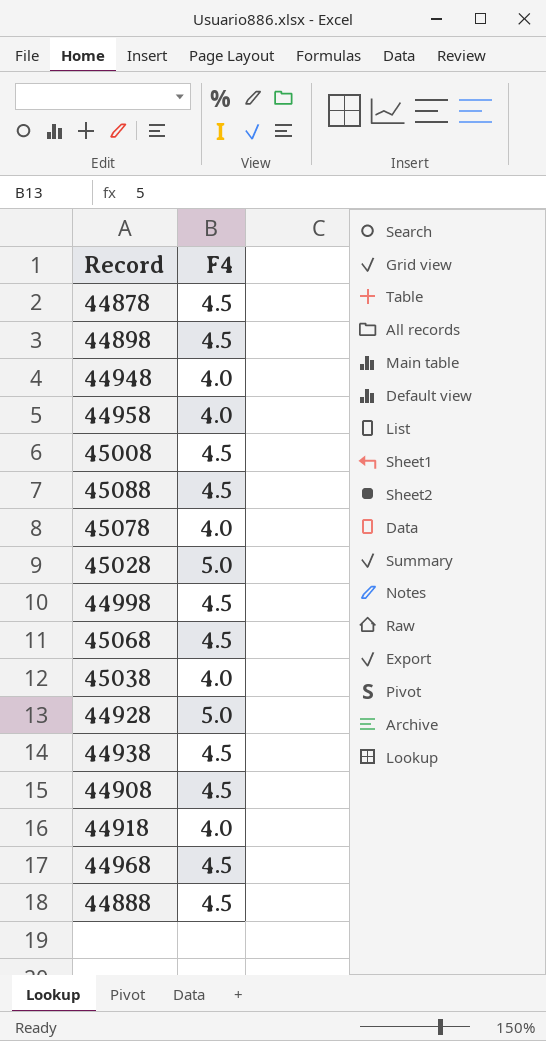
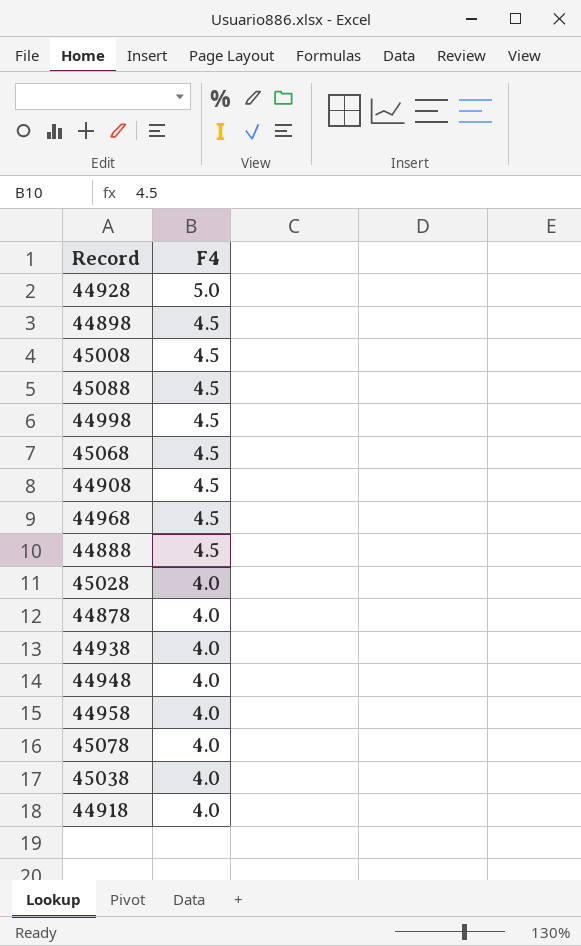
row order: none -> F4 descending
45028 | F4: 5.0 -> 4.0
44878 | F4: 4.5 -> 4.0
44938 | F4: 4.5 -> 4.0

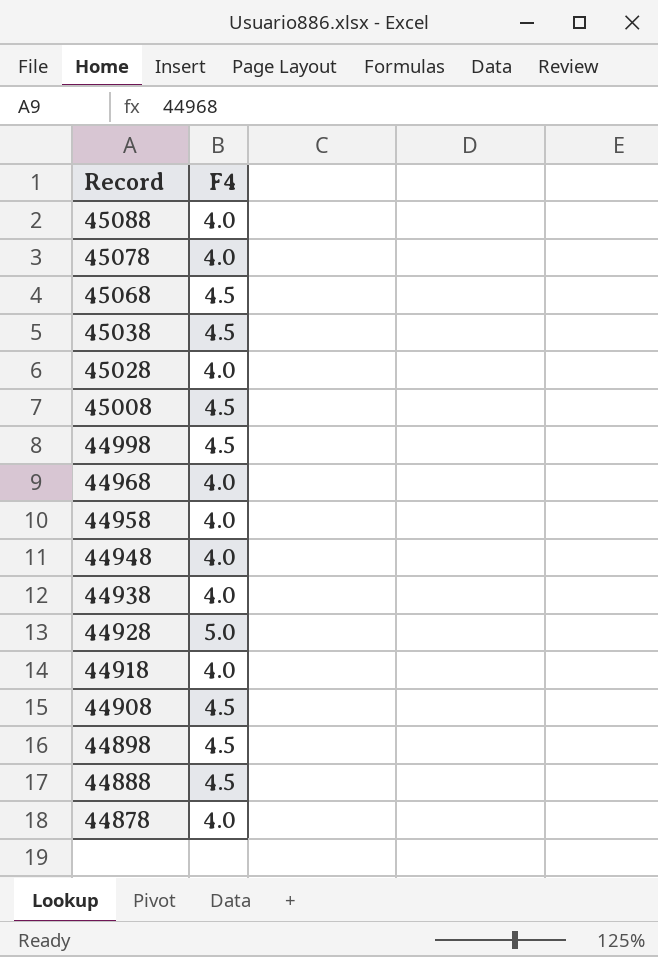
row order: F4 descending -> Record descending
45088 | F4: 4.5 -> 4.0
45038 | F4: 4.0 -> 4.5
44968 | F4: 4.5 -> 4.0

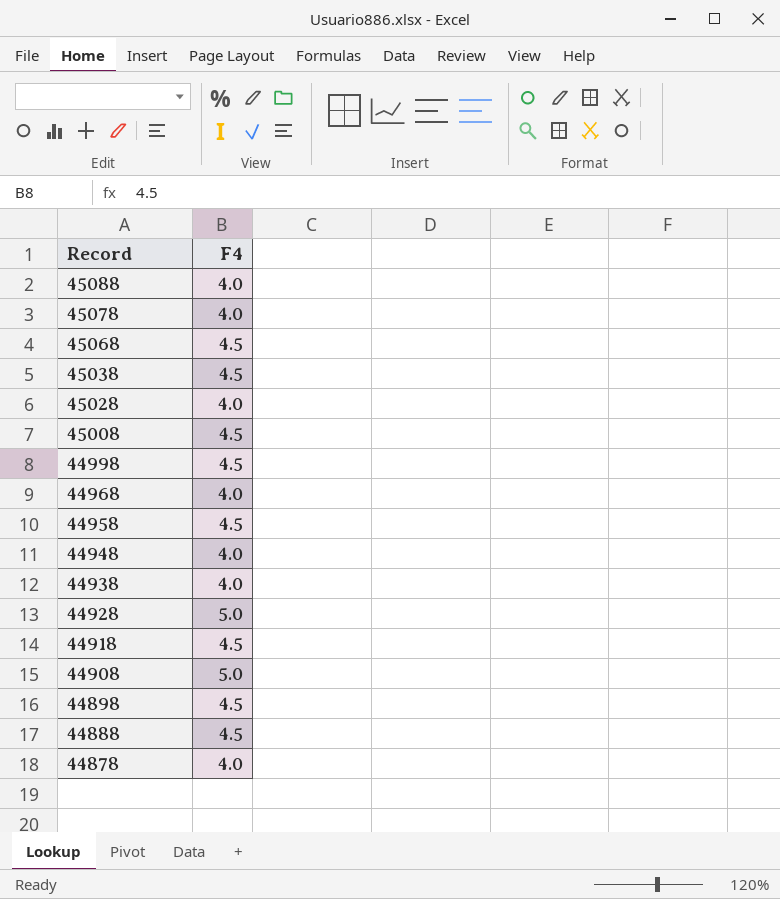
44958 | F4: 4.0 -> 4.5
44918 | F4: 4.0 -> 4.5
44908 | F4: 4.5 -> 5.0

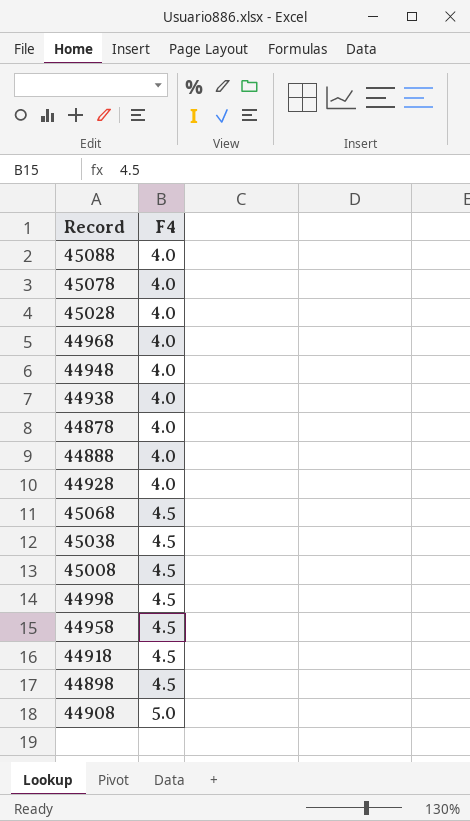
row order: Record descending -> F4 ascending
44888 | F4: 4.5 -> 4.0
44928 | F4: 5.0 -> 4.0

